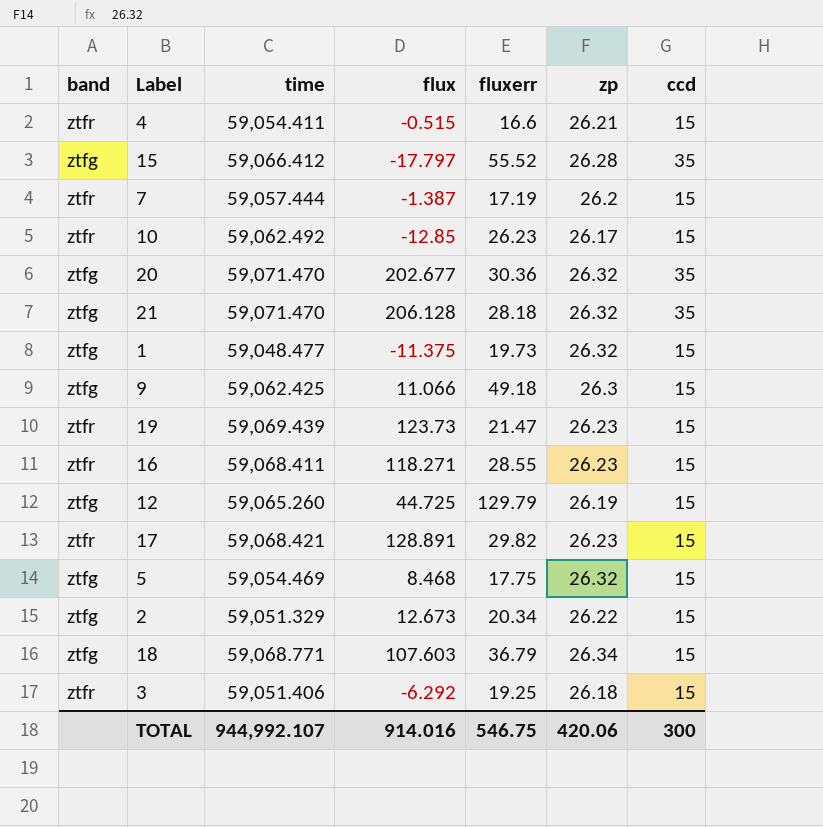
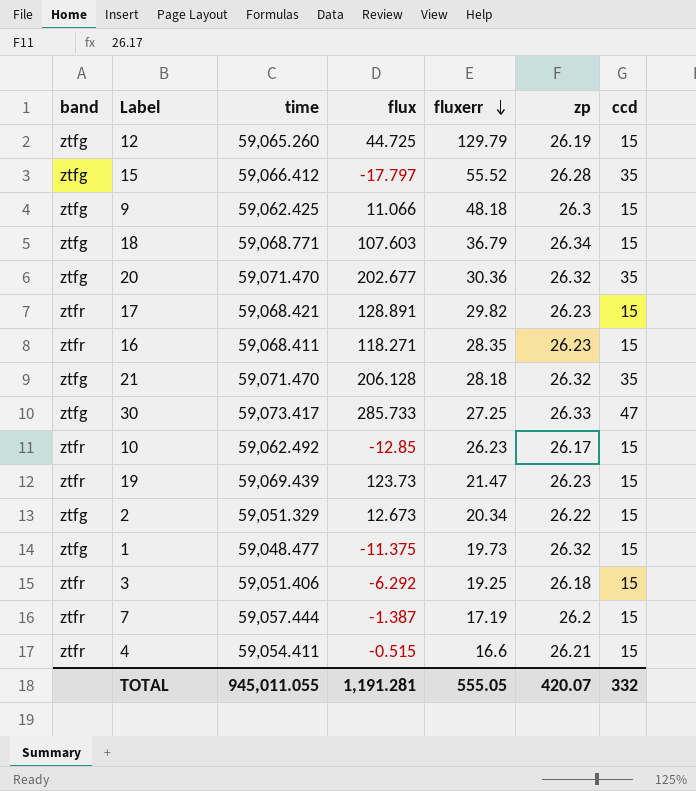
row order: none -> fluxerr descending
row 5: ztfg | 59,054.469 | 8.468 | 17.75 | 26.32 | 15 -> none
9 | fluxerr: 49.18 -> 48.18
16 | fluxerr: 28.55 -> 28.35
row 30: none -> ztfg | 59,073.417 | 285.733 | 27.25 | 26.33 | 47
TOTAL | time: 944,992.107 -> 945,011.055
TOTAL | flux: 914.016 -> 1,191.281
TOTAL | fluxerr: 546.75 -> 555.05
TOTAL | zp: 420.06 -> 420.07
TOTAL | ccd: 300 -> 332

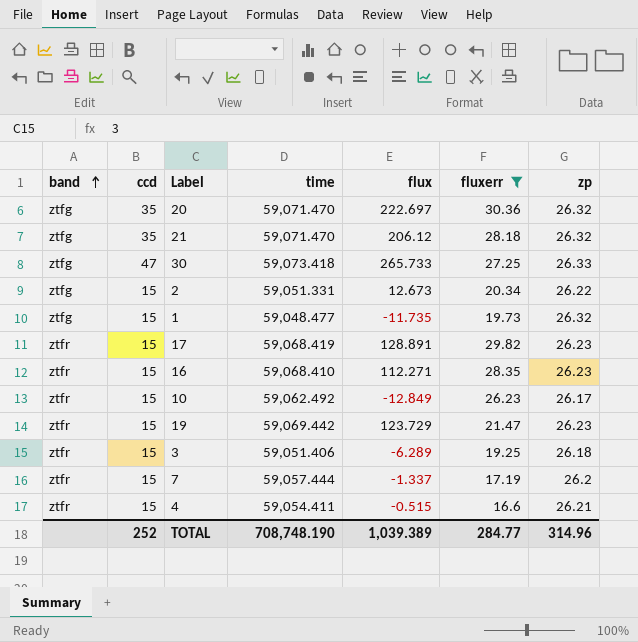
filter: none -> fluxerr <= 30.36
row order: fluxerr descending -> band ascending
column ccd | position: 7 -> 2
20 | flux: 202.677 -> 222.697
21 | flux: 206.128 -> 206.12
30 | time: 59,073.417 -> 59,073.418
30 | flux: 285.733 -> 265.733
2 | time: 59,051.329 -> 59,051.331
1 | flux: -11.375 -> -11.735
17 | time: 59,068.421 -> 59,068.419
16 | time: 59,068.411 -> 59,068.410
16 | flux: 118.271 -> 112.271
10 | flux: -12.85 -> -12.849
19 | time: 59,069.439 -> 59,069.442
19 | flux: 123.73 -> 123.729
3 | flux: -6.292 -> -6.289
7 | flux: -1.387 -> -1.337
TOTAL | ccd: 332 -> 252
TOTAL | time: 945,011.055 -> 708,748.190
TOTAL | flux: 1,191.281 -> 1,039.389
TOTAL | fluxerr: 555.05 -> 284.77
TOTAL | zp: 420.07 -> 314.96

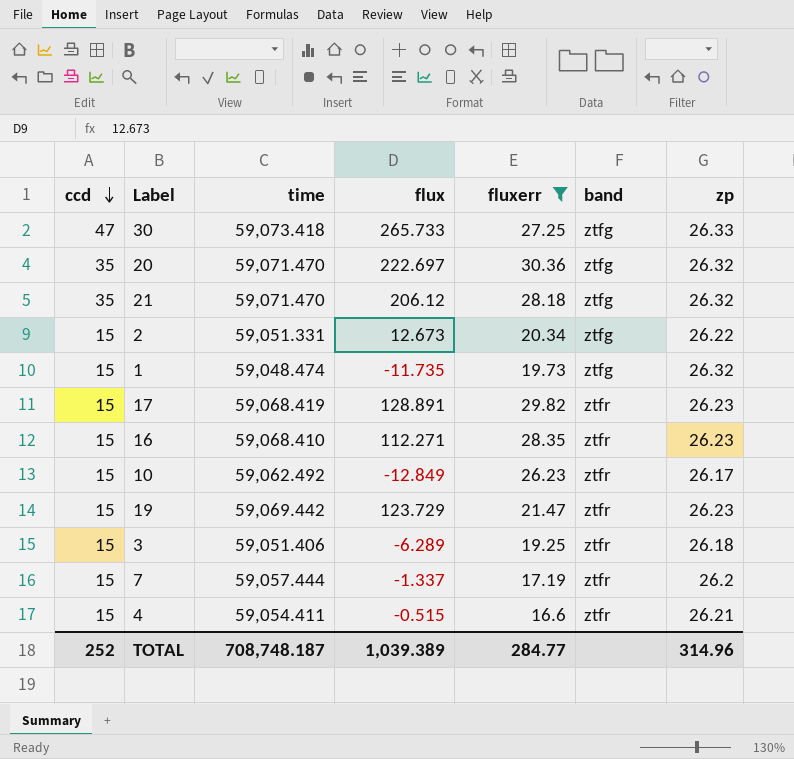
row order: band ascending -> ccd descending
column band | position: 1 -> 6
1 | time: 59,048.477 -> 59,048.474
TOTAL | time: 708,748.190 -> 708,748.187

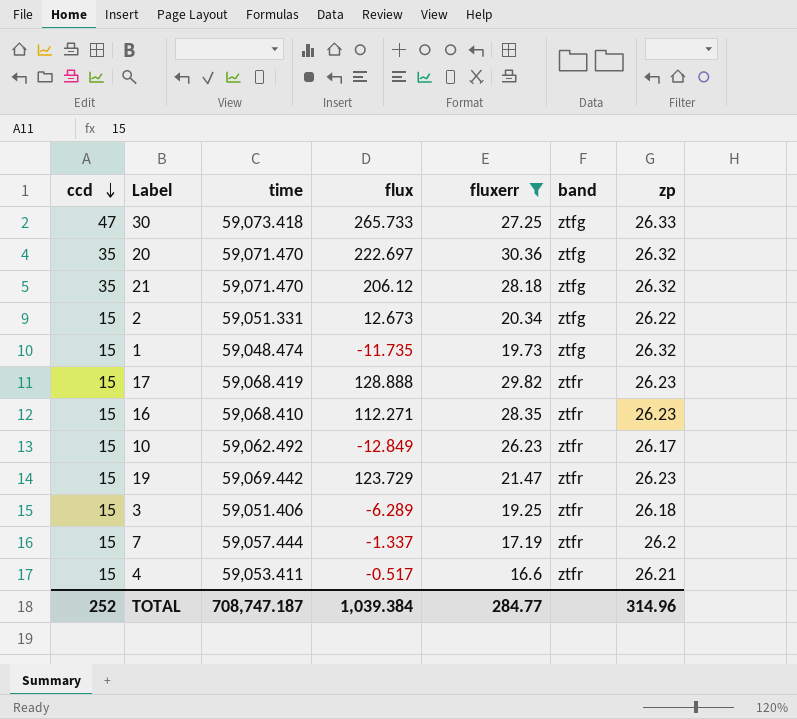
17 | flux: 128.891 -> 128.888
4 | time: 59,054.411 -> 59,053.411
4 | flux: -0.515 -> -0.517
TOTAL | time: 708,748.187 -> 708,747.187
TOTAL | flux: 1,039.389 -> 1,039.384

